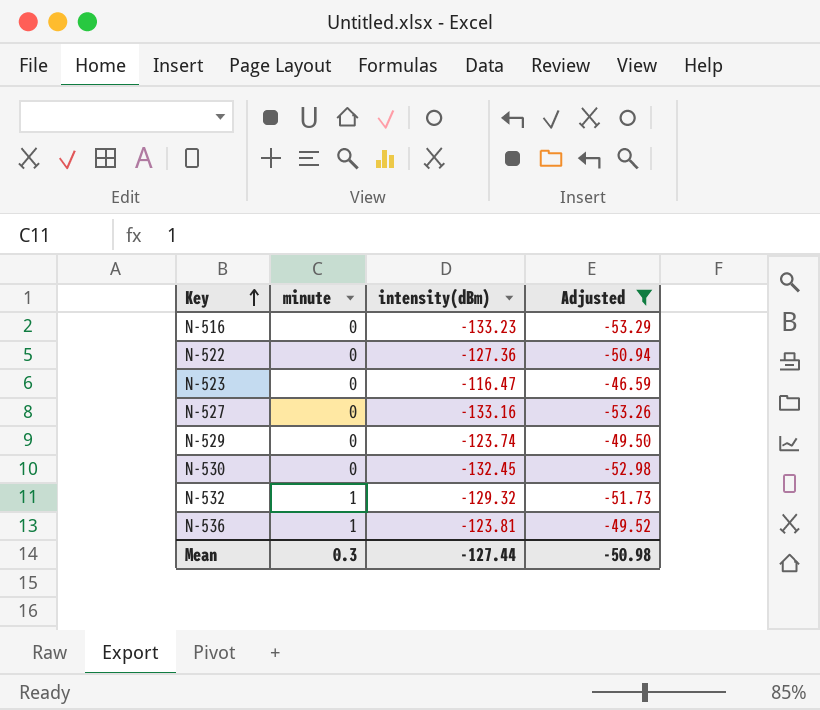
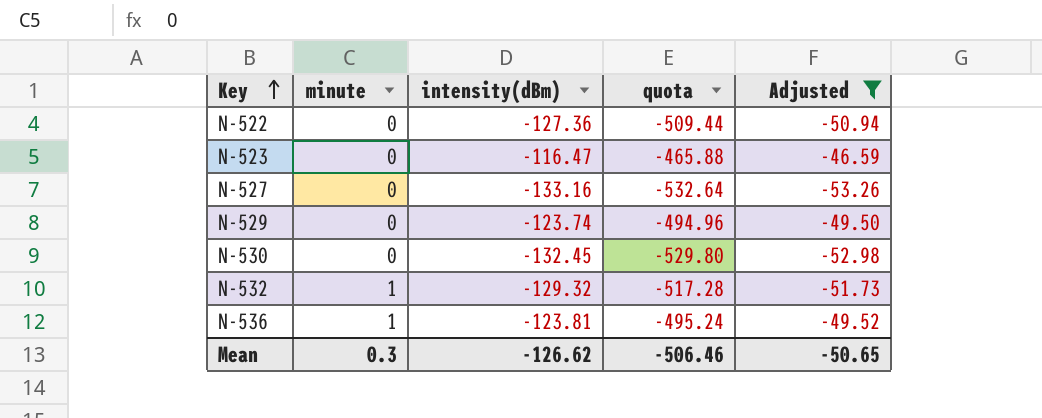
column quota | formula: none -> [intensity(dBm)] * 4
row N-516: 0 | -133.23 | -53.29 -> none
Mean | intensity(dBm): -127.44 -> -126.62
Mean | Adjusted: -50.98 -> -50.65

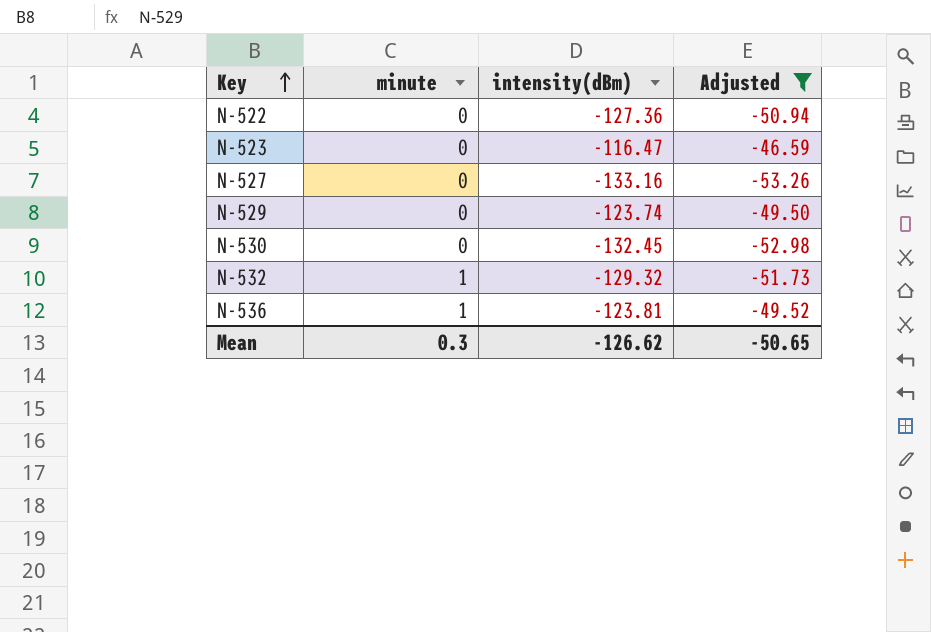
column quota | formula: [intensity(dBm)] * 4 -> none

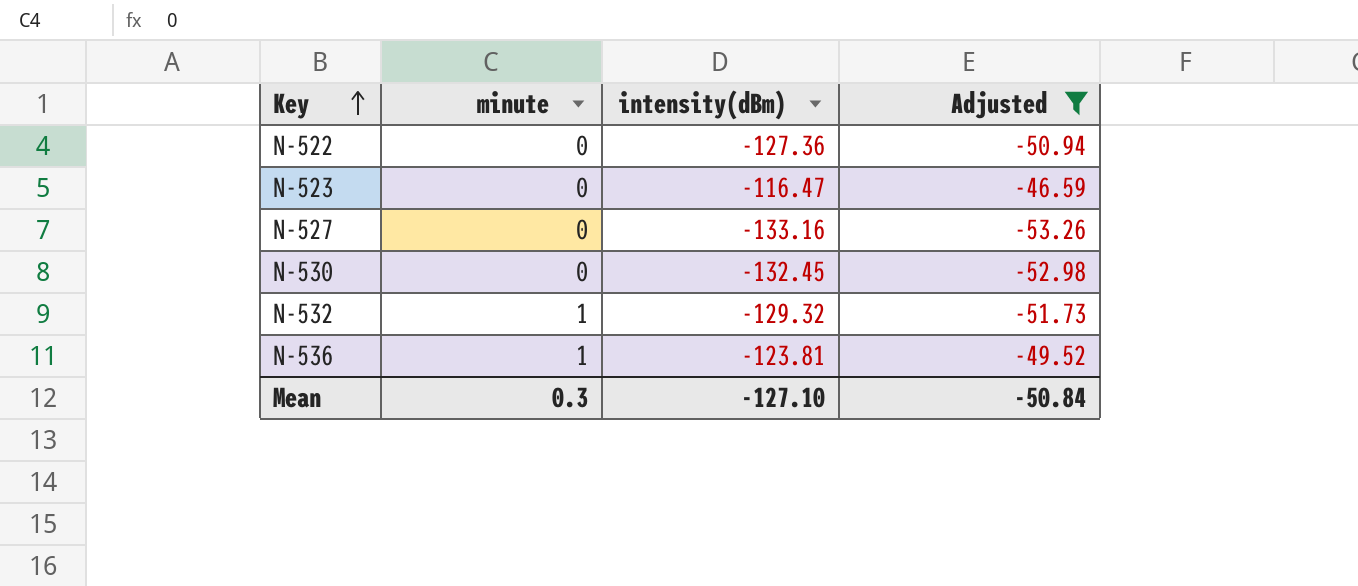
row N-529: 0 | -123.74 | -49.50 -> none
Mean | intensity(dBm): -126.62 -> -127.10
Mean | Adjusted: -50.65 -> -50.84

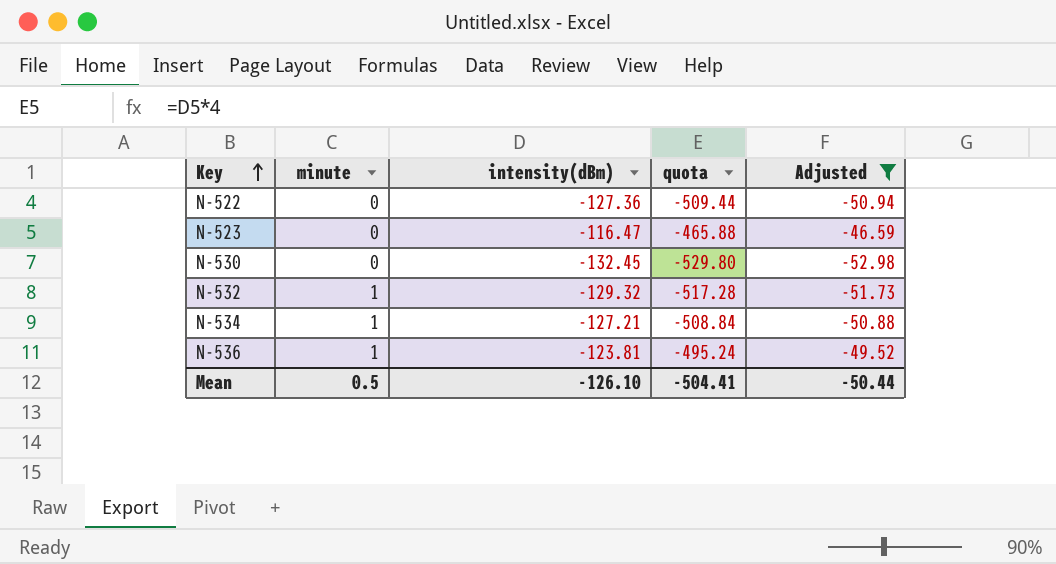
column quota | formula: none -> [intensity(dBm)] * 4
row N-527: 0 | -133.16 | -53.26 -> none
row N-534: none -> 1 | -127.21 | -508.84 | -50.88
Mean | minute: 0.3 -> 0.5
Mean | intensity(dBm): -127.10 -> -126.10
Mean | Adjusted: -50.84 -> -50.44

